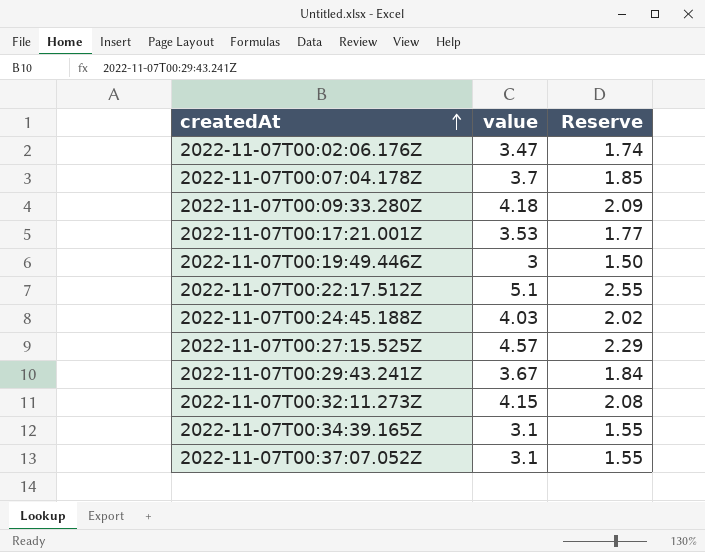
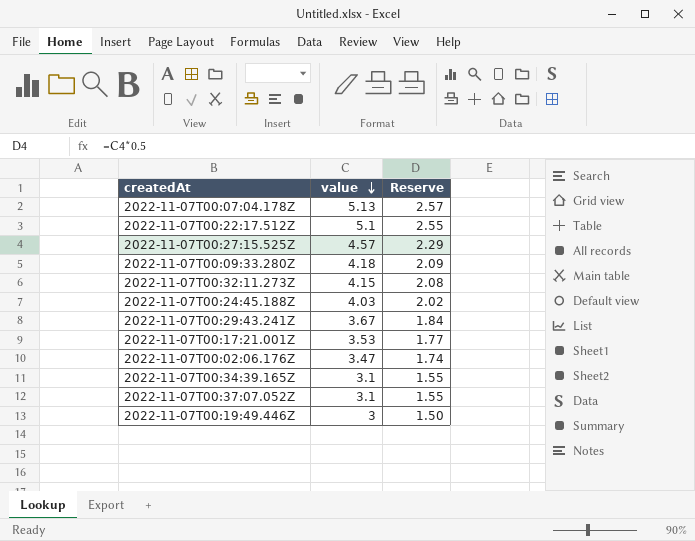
row order: createdAt ascending -> value descending
2022-11-07T00:07:04.178Z | value: 3.7 -> 5.13
2022-11-07T00:07:04.178Z | Reserve: 1.85 -> 2.57

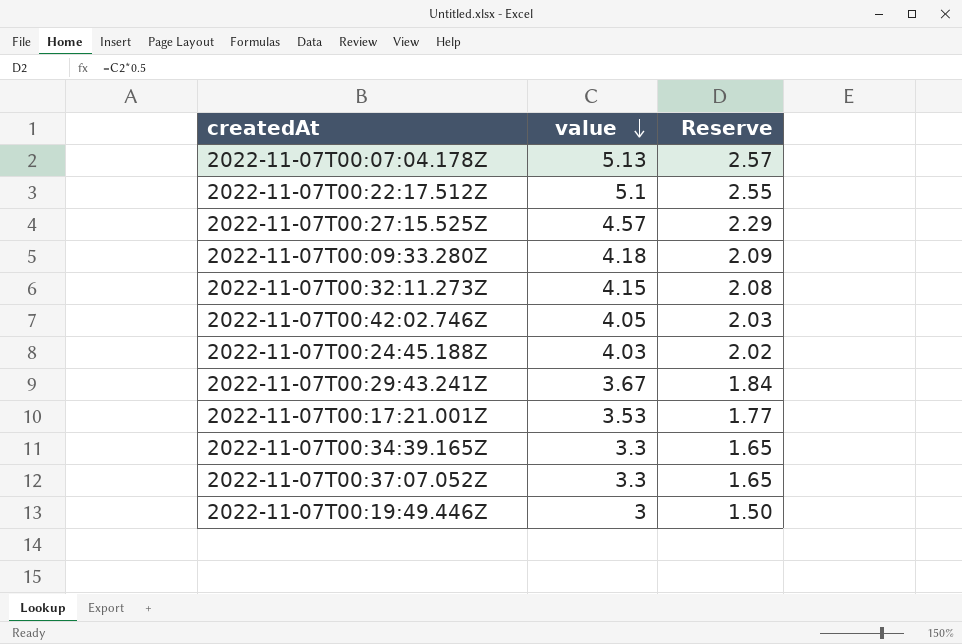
row 2022-11-07T00:02:06.176Z: 3.47 | 1.74 -> none
row 2022-11-07T00:42:02.746Z: none -> 4.05 | 2.03
2022-11-07T00:34:39.165Z | value: 3.1 -> 3.3
2022-11-07T00:34:39.165Z | Reserve: 1.55 -> 1.65
2022-11-07T00:37:07.052Z | value: 3.1 -> 3.3
2022-11-07T00:37:07.052Z | Reserve: 1.55 -> 1.65

